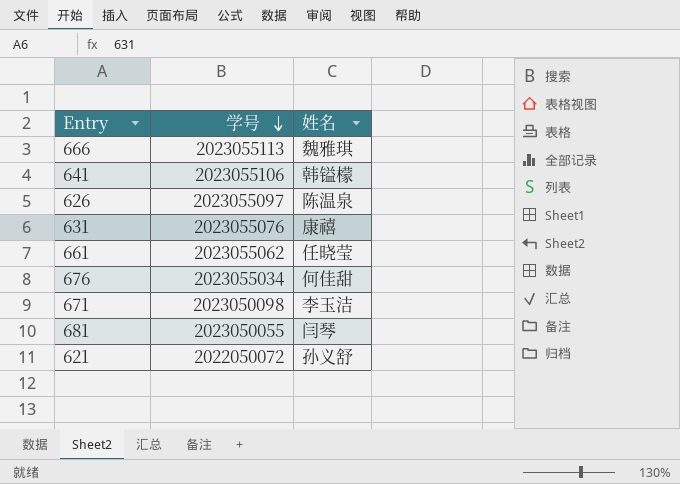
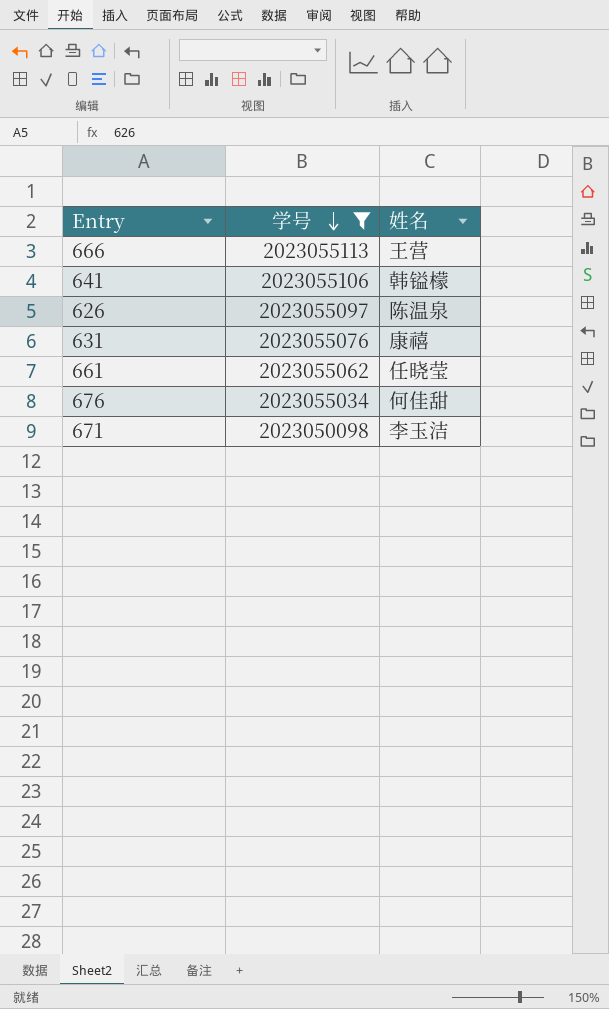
filter: none -> 学号 >= 2023050098
666 | 姓名: 魏雅琪 -> 王营

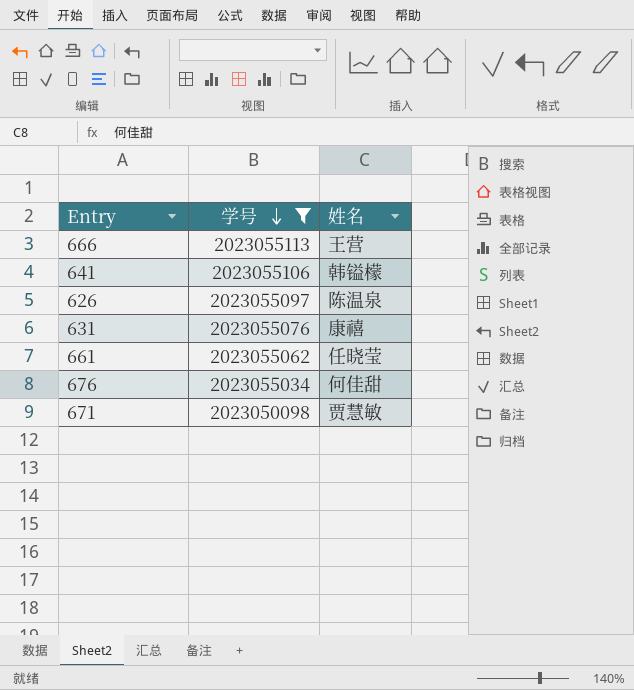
671 | 姓名: 李玉洁 -> 贾慧敏

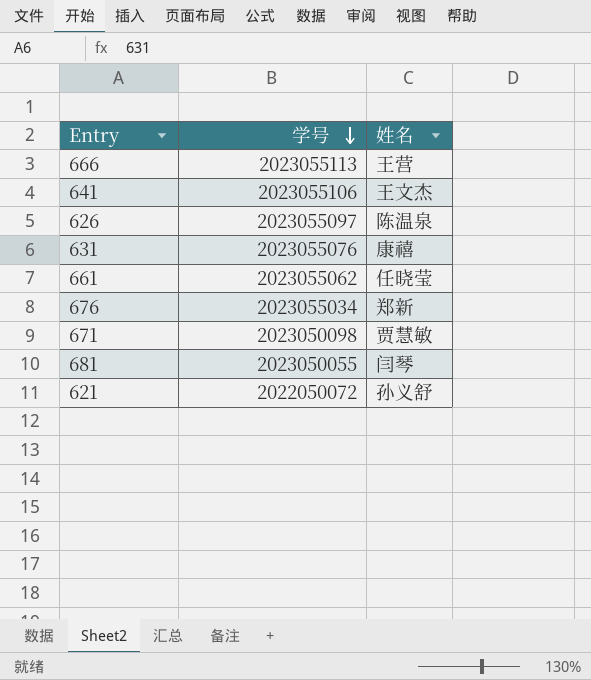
filter: 学号 >= 2023050098 -> none
641 | 姓名: 韩镒檬 -> 王文杰
676 | 姓名: 何佳甜 -> 郑新

